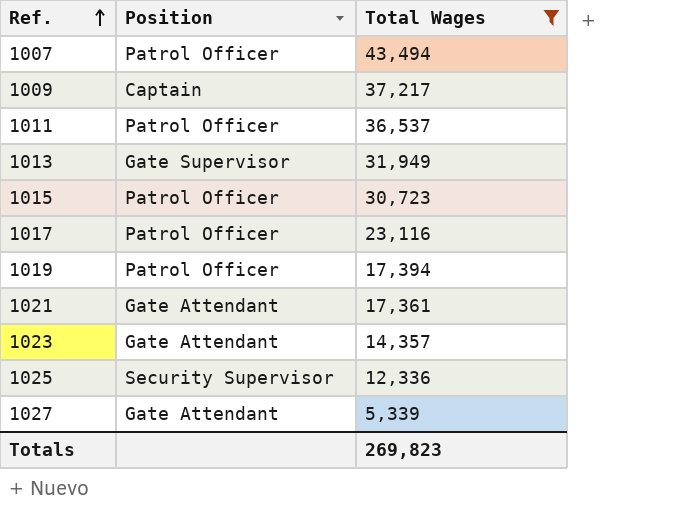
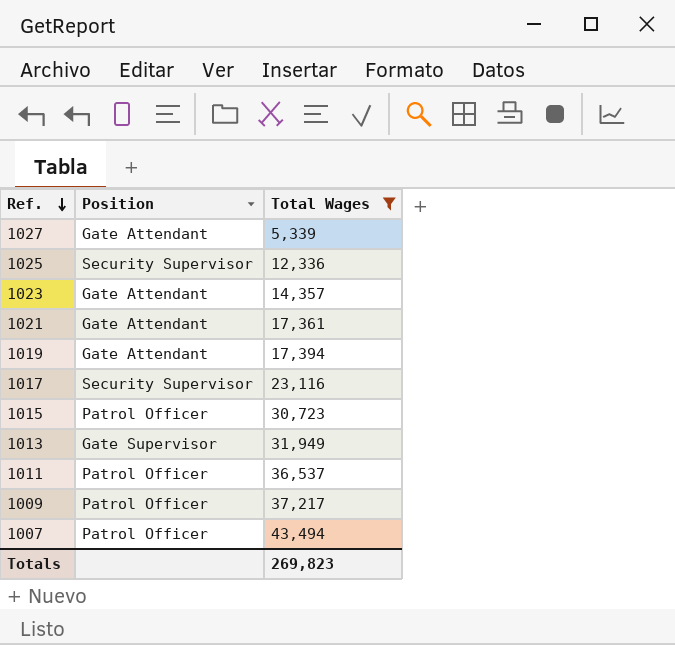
row order: Ref. ascending -> Ref. descending
1019 | Position: Patrol Officer -> Gate Attendant
1017 | Position: Patrol Officer -> Security Supervisor
1009 | Position: Captain -> Patrol Officer

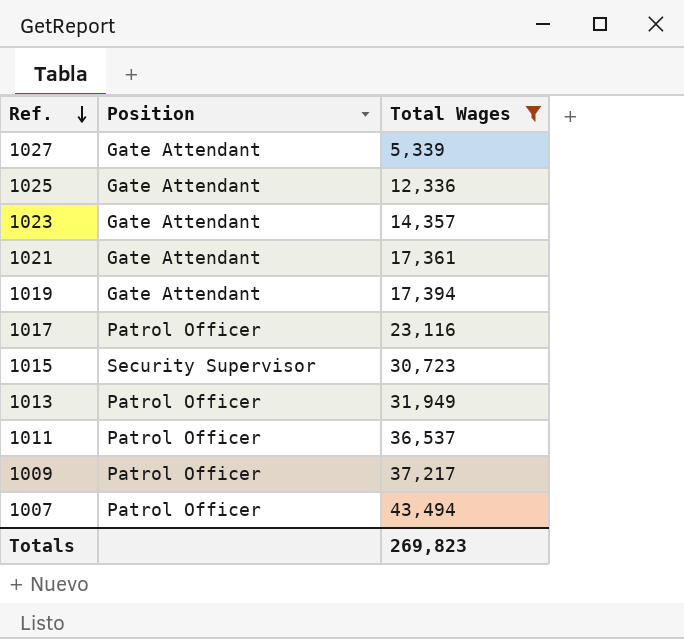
1025 | Position: Security Supervisor -> Gate Attendant
1017 | Position: Security Supervisor -> Patrol Officer
1015 | Position: Patrol Officer -> Security Supervisor
1013 | Position: Gate Supervisor -> Patrol Officer

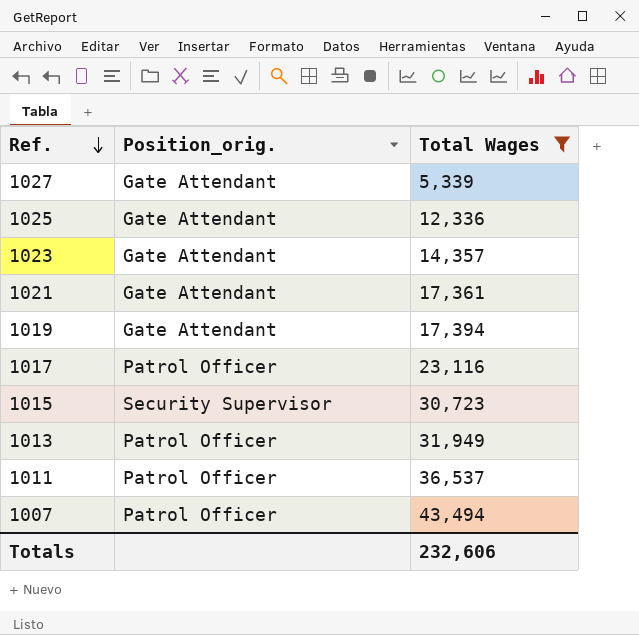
column name: Position -> Position_orig.
row 1009: Patrol Officer | 37,217 -> none
Totals | Total Wages: 269,823 -> 232,606

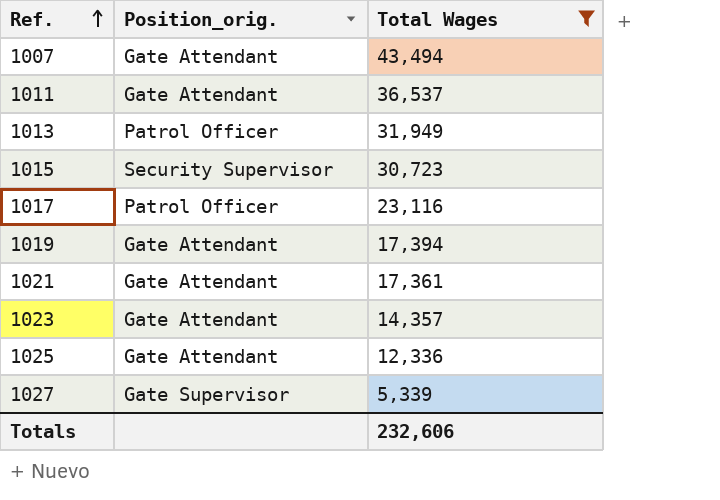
row order: Ref. descending -> Ref. ascending
1007 | Position_orig.: Patrol Officer -> Gate Attendant
1011 | Position_orig.: Patrol Officer -> Gate Attendant
1027 | Position_orig.: Gate Attendant -> Gate Supervisor

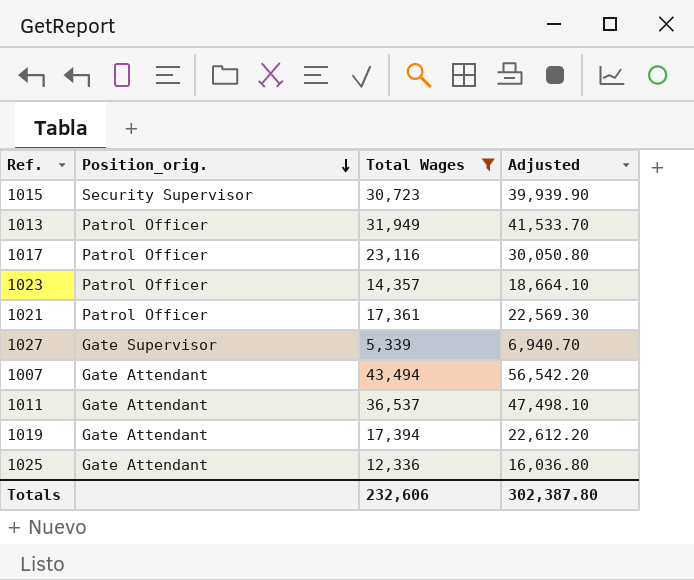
row order: Ref. ascending -> Position_orig. descending
column Adjusted | formula: none -> [Total Wages] * 1.3
1023 | Position_orig.: Gate Attendant -> Patrol Officer
1021 | Position_orig.: Gate Attendant -> Patrol Officer

